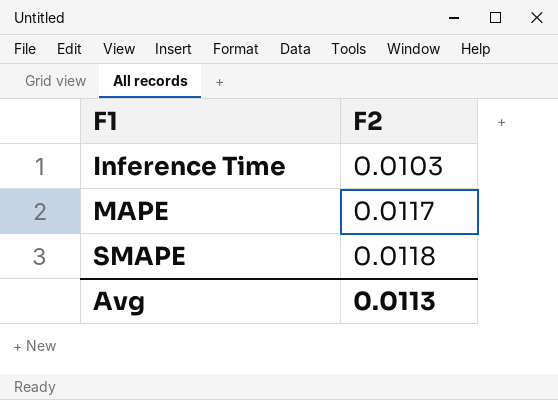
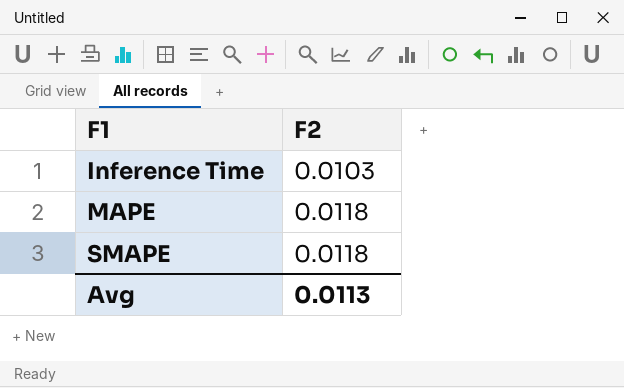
MAPE | F2: 0.0117 -> 0.0118

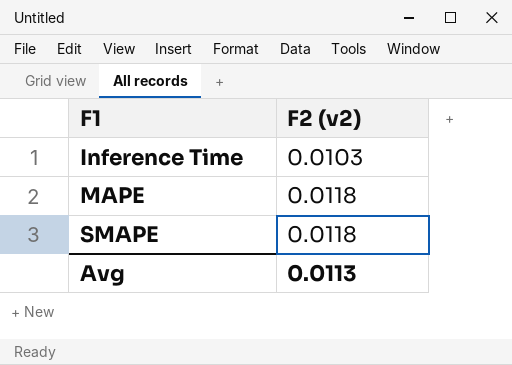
column name: F2 -> F2 (v2)

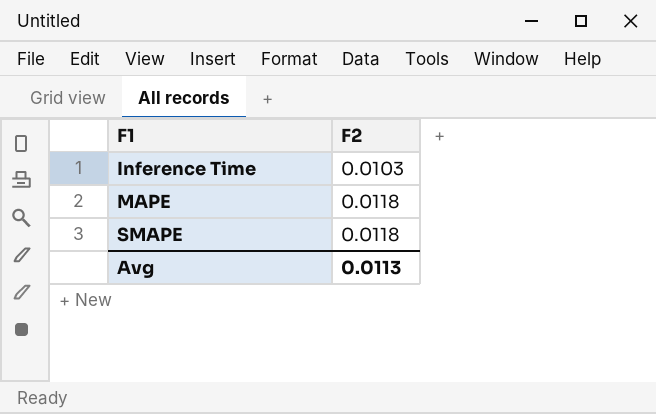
column name: F2 (v2) -> F2

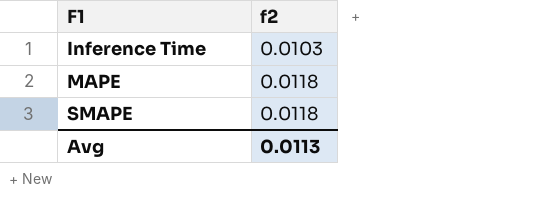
column name: F2 -> f2

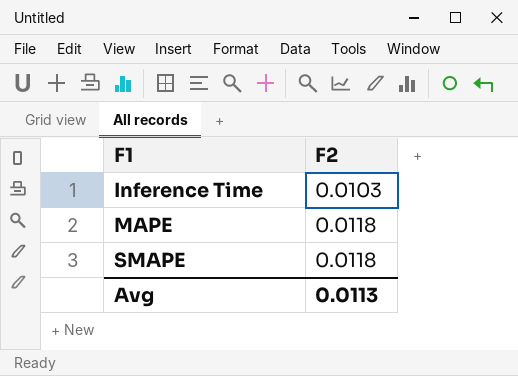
column name: f2 -> F2

